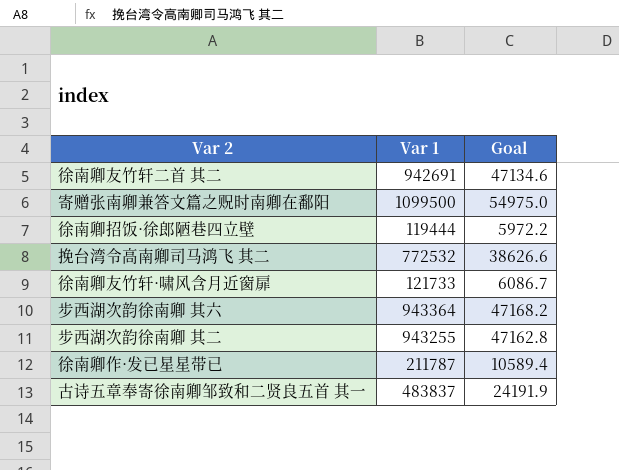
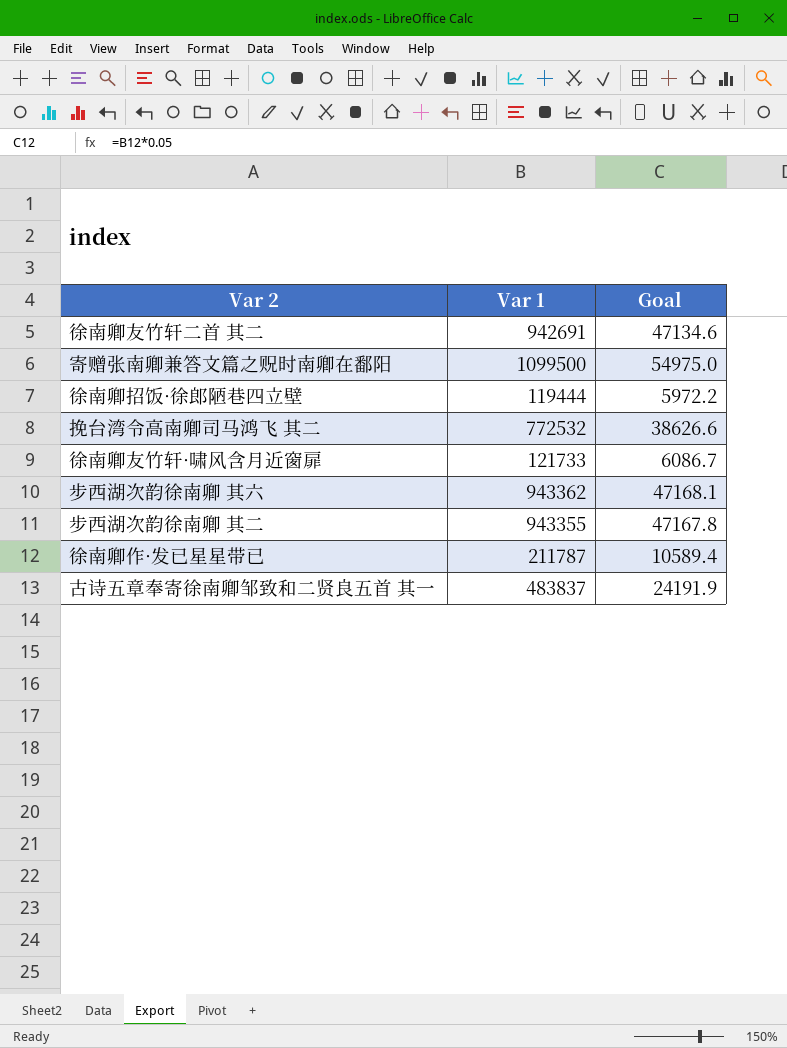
步西湖次韵徐南卿 其六 | Var 1: 943364 -> 943362
步西湖次韵徐南卿 其六 | Goal: 47168.2 -> 47168.1
步西湖次韵徐南卿 其二 | Var 1: 943255 -> 943355
步西湖次韵徐南卿 其二 | Goal: 47162.8 -> 47167.8

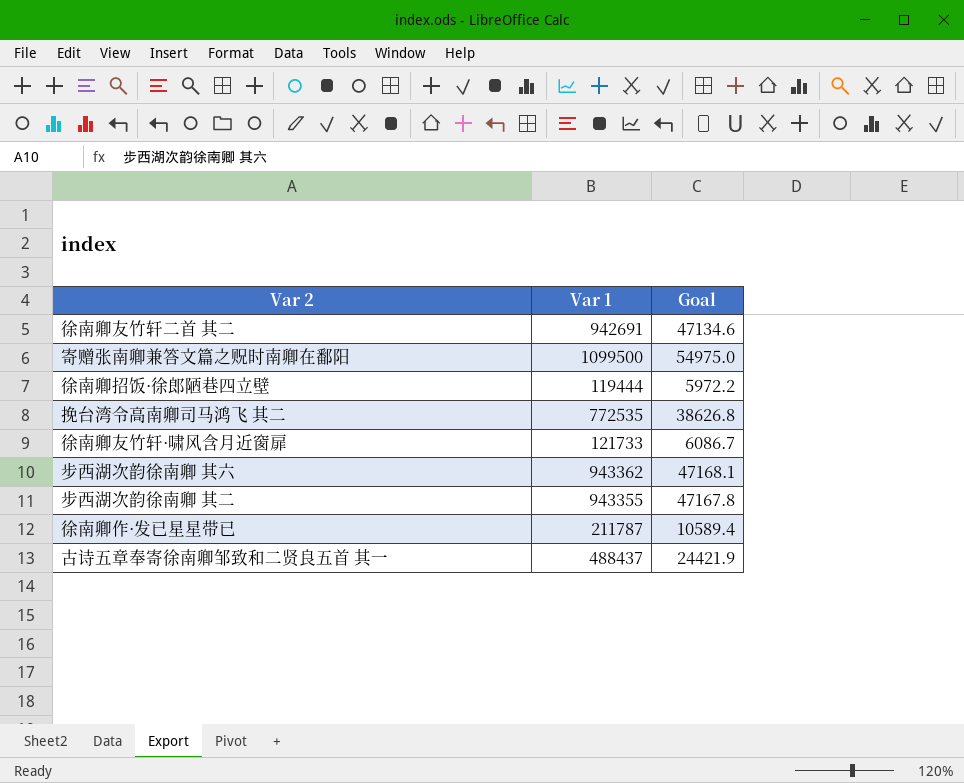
挽台湾令高南卿司马鸿飞 其二 | Var 1: 772532 -> 772535
挽台湾令高南卿司马鸿飞 其二 | Goal: 38626.6 -> 38626.8
古诗五章奉寄徐南卿邹致和二贤良五首 其一 | Var 1: 483837 -> 488437
古诗五章奉寄徐南卿邹致和二贤良五首 其一 | Goal: 24191.9 -> 24421.9

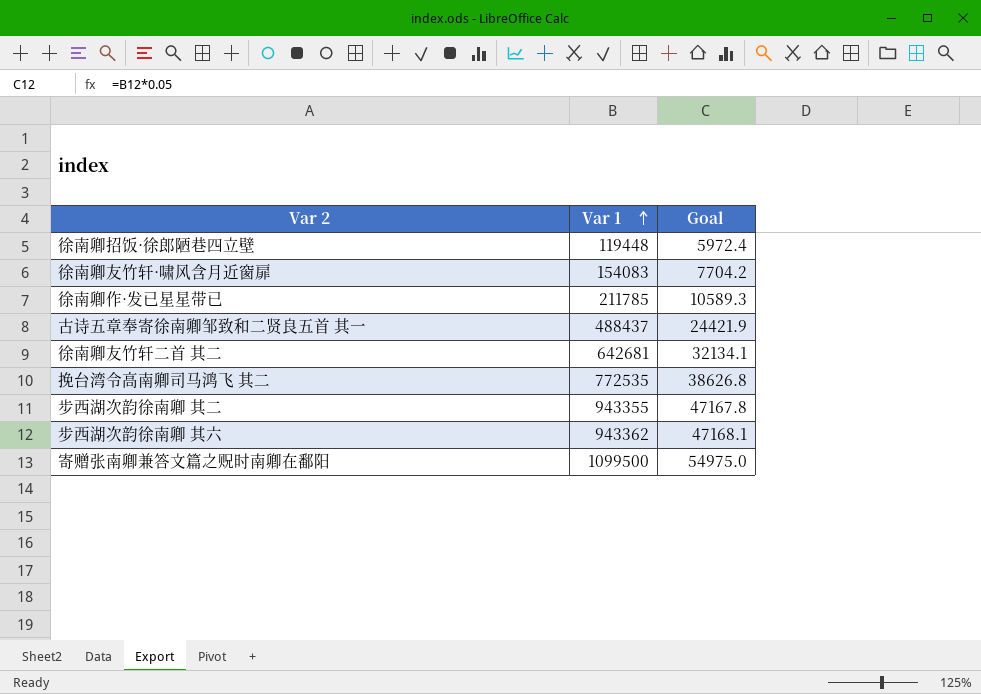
row order: none -> Var 1 ascending
徐南卿招饭·徐郎陋巷四立壁 | Var 1: 119444 -> 119448
徐南卿招饭·徐郎陋巷四立壁 | Goal: 5972.2 -> 5972.4
徐南卿友竹轩·啸风含月近窗扉 | Var 1: 121733 -> 154083
徐南卿友竹轩·啸风含月近窗扉 | Goal: 6086.7 -> 7704.2
徐南卿作·发已星星带已 | Var 1: 211787 -> 211785
徐南卿作·发已星星带已 | Goal: 10589.4 -> 10589.3
徐南卿友竹轩二首 其二 | Var 1: 942691 -> 642681
徐南卿友竹轩二首 其二 | Goal: 47134.6 -> 32134.1

